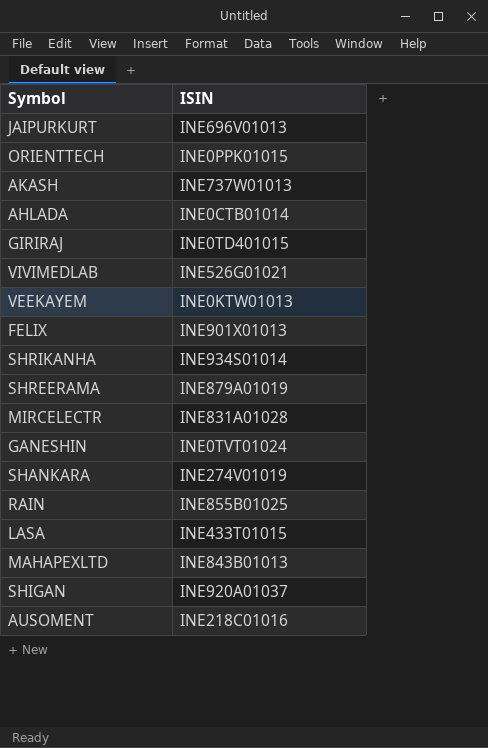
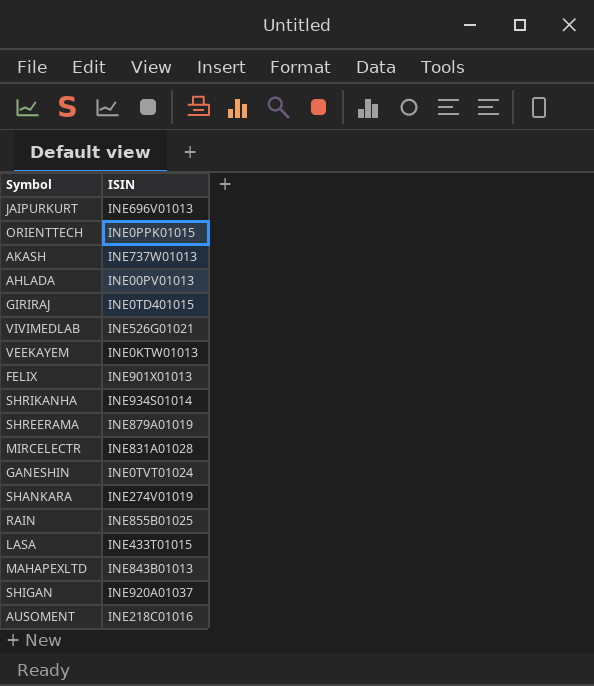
AHLADA | ISIN: INE0CTB01014 -> INE00PV01013

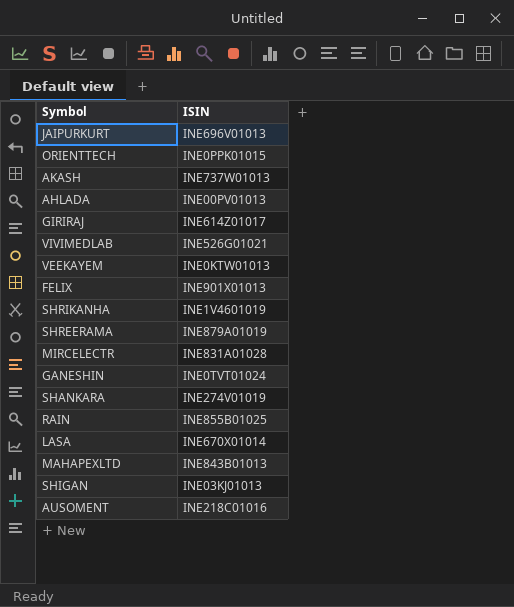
GIRIRAJ | ISIN: INE0TD401015 -> INE614Z01017
SHRIKANHA | ISIN: INE934S01014 -> INE1V4601019
LASA | ISIN: INE433T01015 -> INE670X01014
SHIGAN | ISIN: INE920A01037 -> INE03KJ01013

